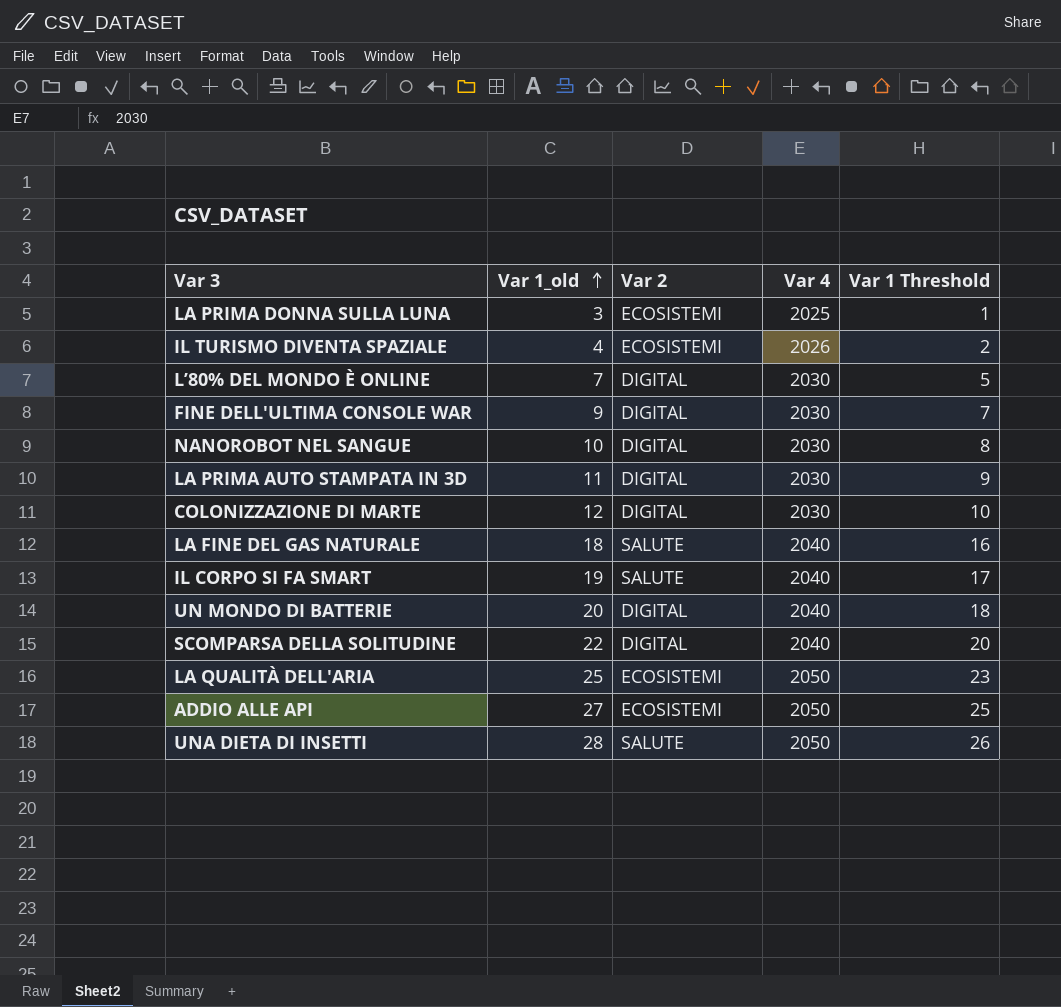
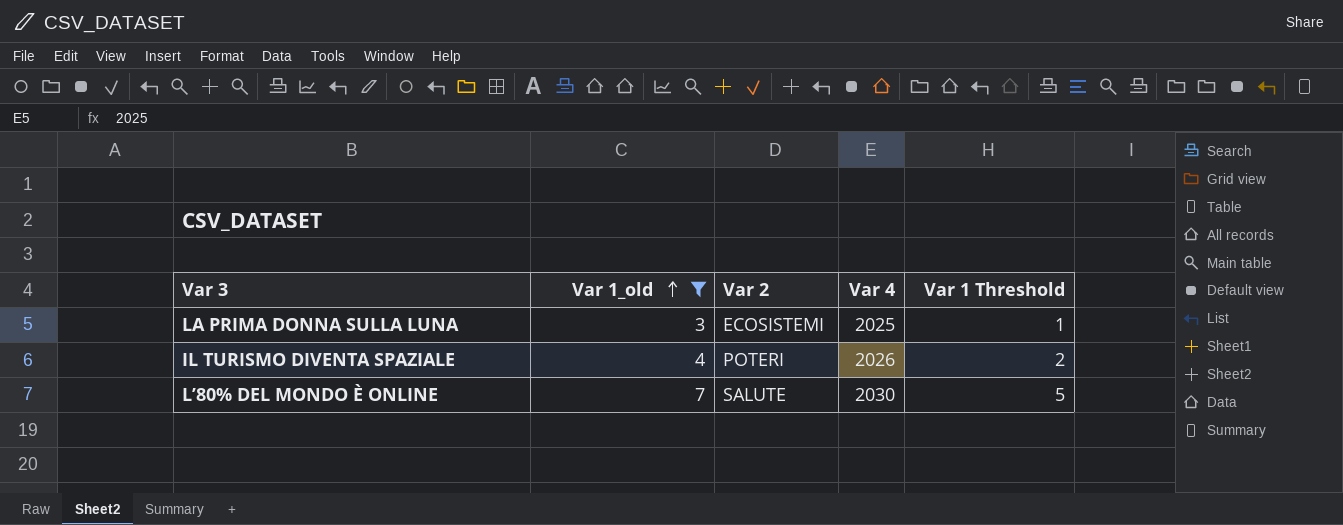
filter: none -> Var 1_old <= 7
IL TURISMO DIVENTA SPAZIALE | Var 2: ECOSISTEMI -> POTERI
L’80% DEL MONDO È ONLINE | Var 2: DIGITAL -> SALUTE

